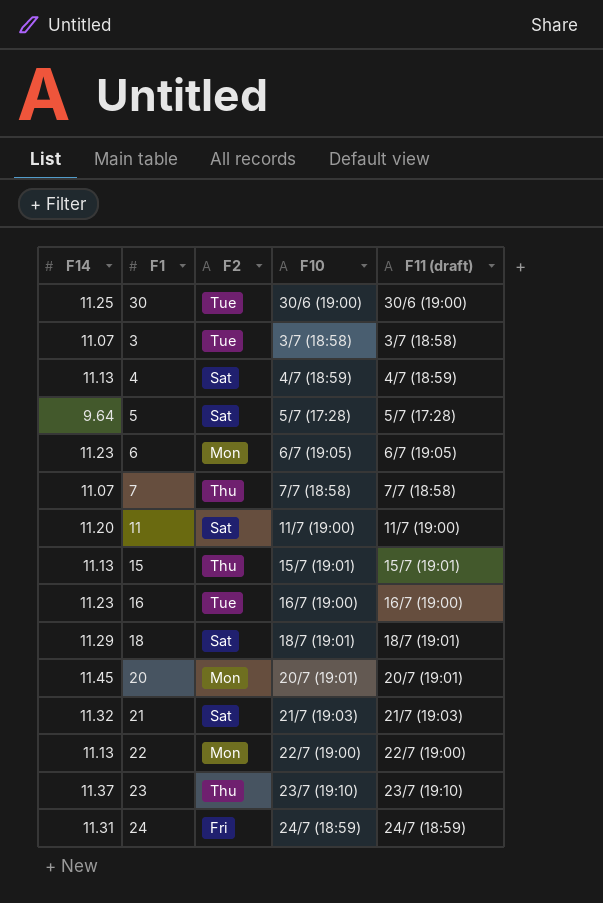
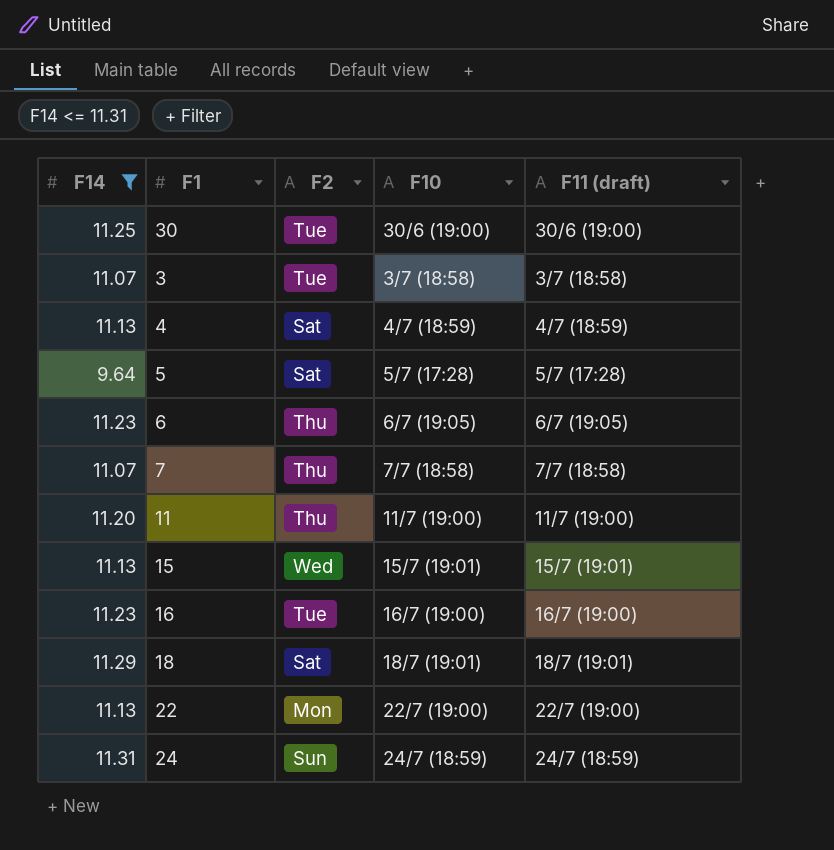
filter: none -> F14 <= 11.31
6 | F2: Mon -> Thu
11 | F2: Sat -> Thu
15 | F2: Thu -> Wed
24 | F2: Fri -> Sun

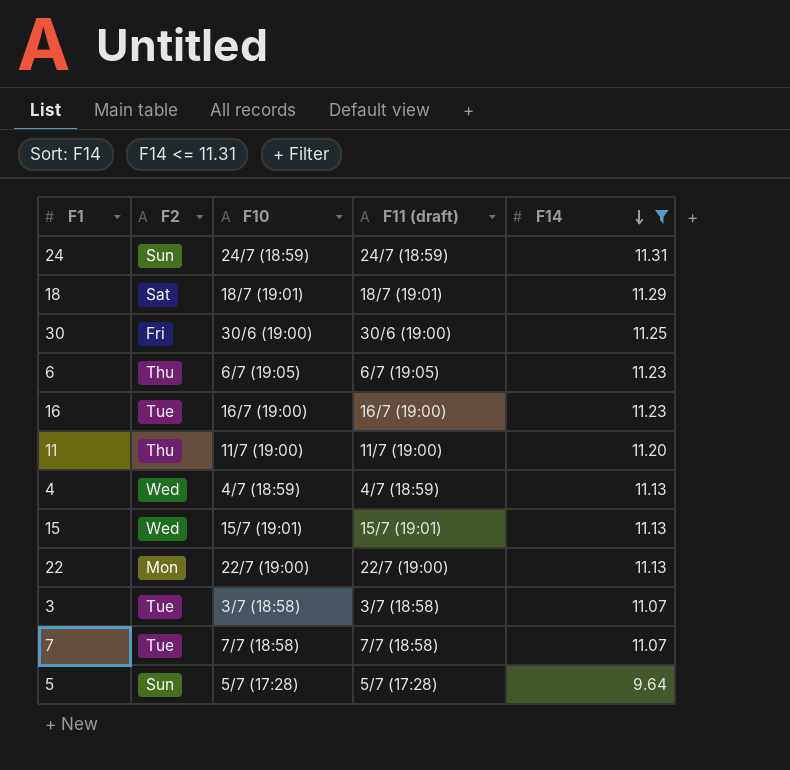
row order: none -> F14 descending
column F14 | position: 1 -> 5
30 | F2: Tue -> Fri
4 | F2: Sat -> Wed
7 | F2: Thu -> Tue
5 | F2: Sat -> Sun

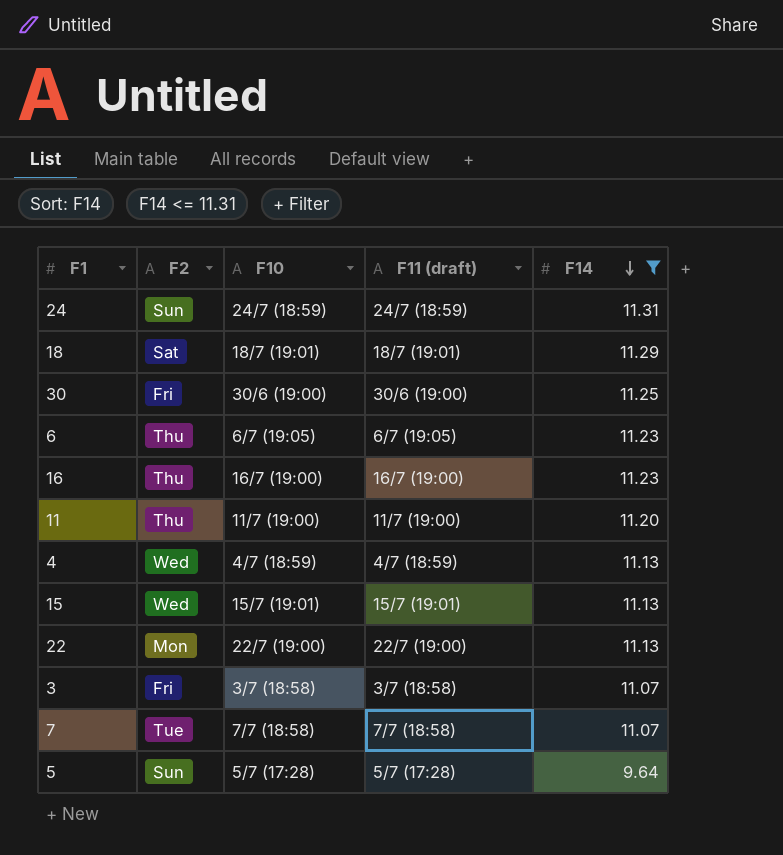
16 | F2: Tue -> Thu
3 | F2: Tue -> Fri

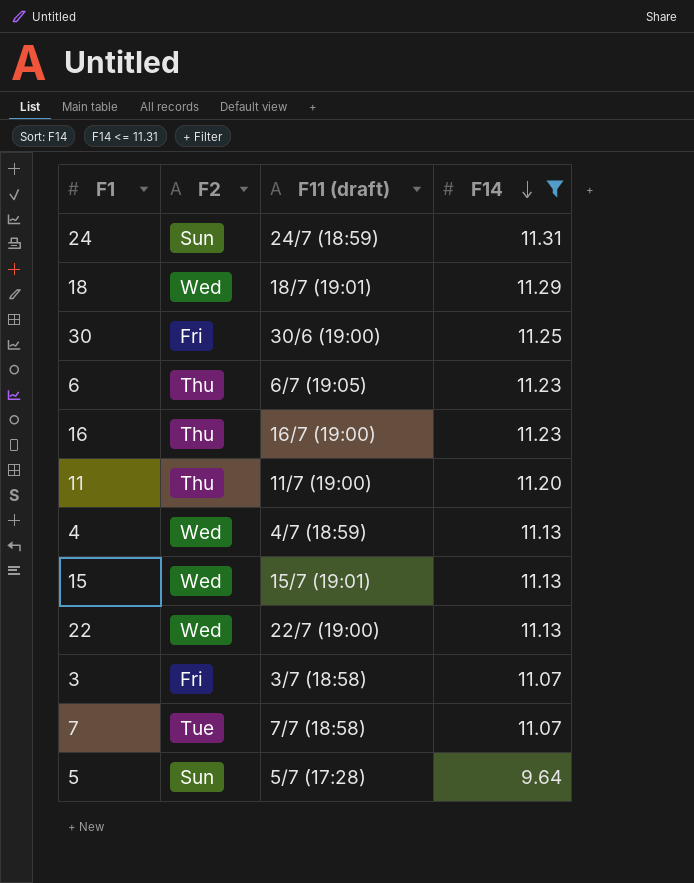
column F10 | position: 3 -> none
18 | F2: Sat -> Wed
22 | F2: Mon -> Wed

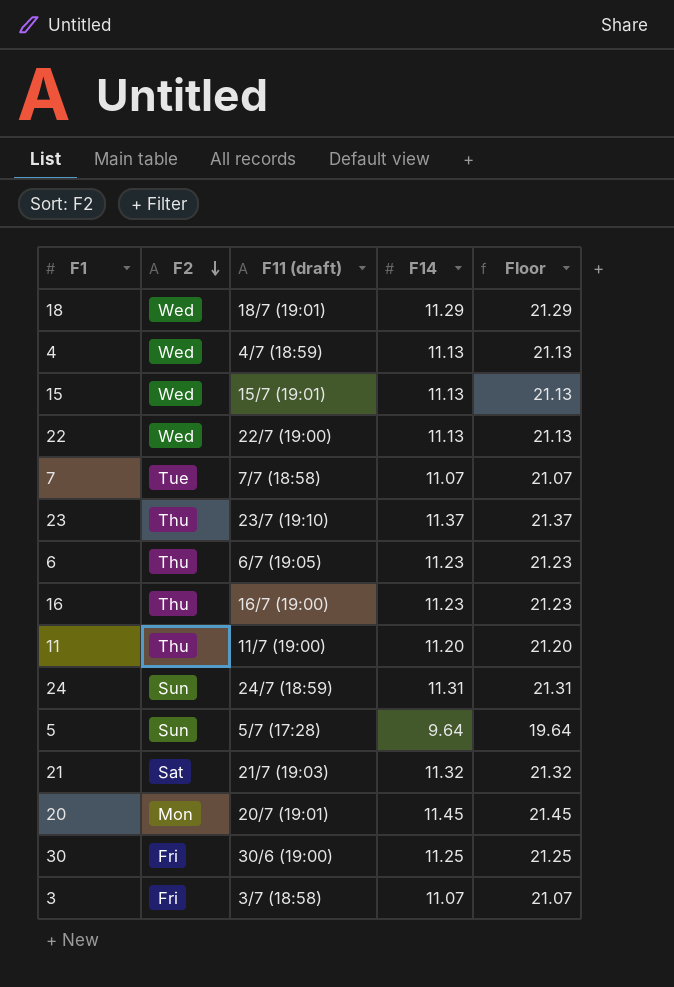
filter: F14 <= 11.31 -> none
row order: F14 descending -> F2 descending
column Floor | formula: none -> [F14] + 10

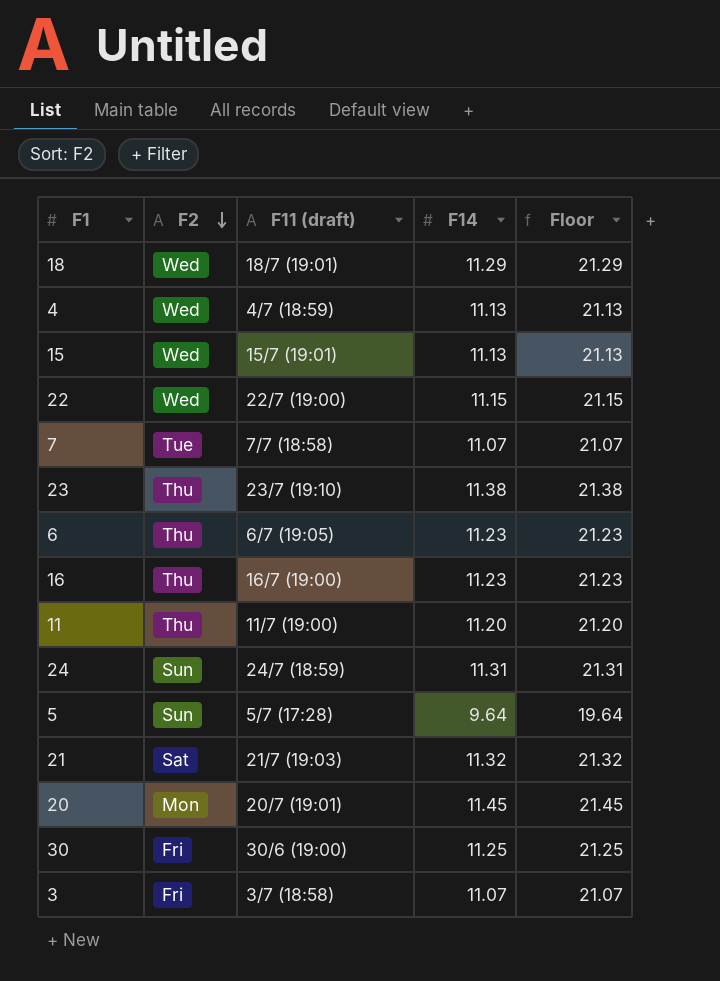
22 | F14: 11.13 -> 11.15
22 | Floor: 21.13 -> 21.15
23 | F14: 11.37 -> 11.38
23 | Floor: 21.37 -> 21.38

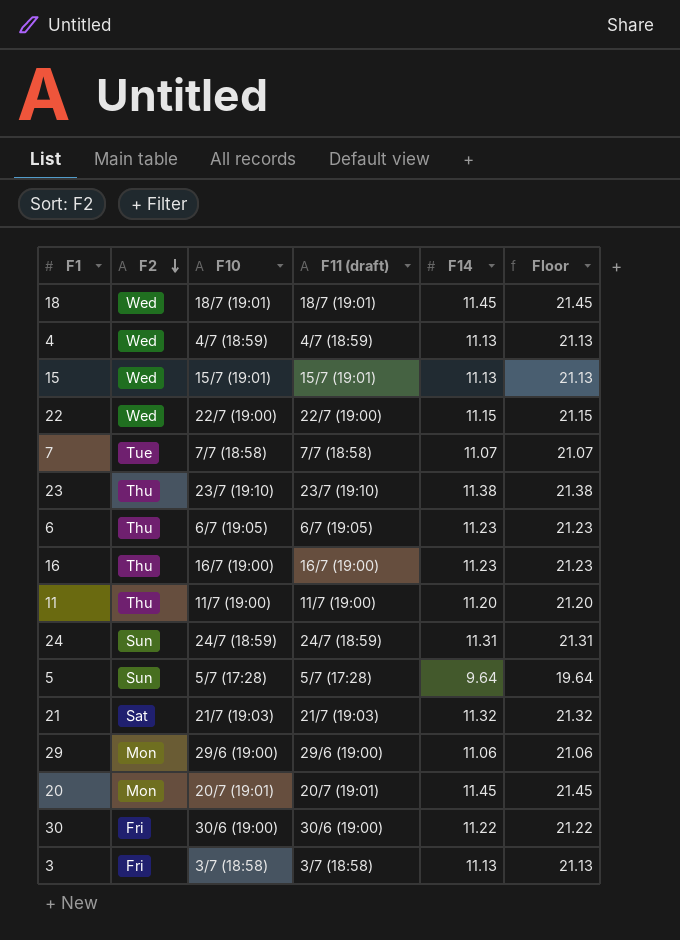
column F10 | position: none -> 3
18 | F14: 11.29 -> 11.45
18 | Floor: 21.29 -> 21.45
row 29: none -> Mon | 29/6 (19:00) | 29/6 (19:00) | 11.06 | 21.06
30 | F14: 11.25 -> 11.22
30 | Floor: 21.25 -> 21.22
3 | F14: 11.07 -> 11.13
3 | Floor: 21.07 -> 21.13

